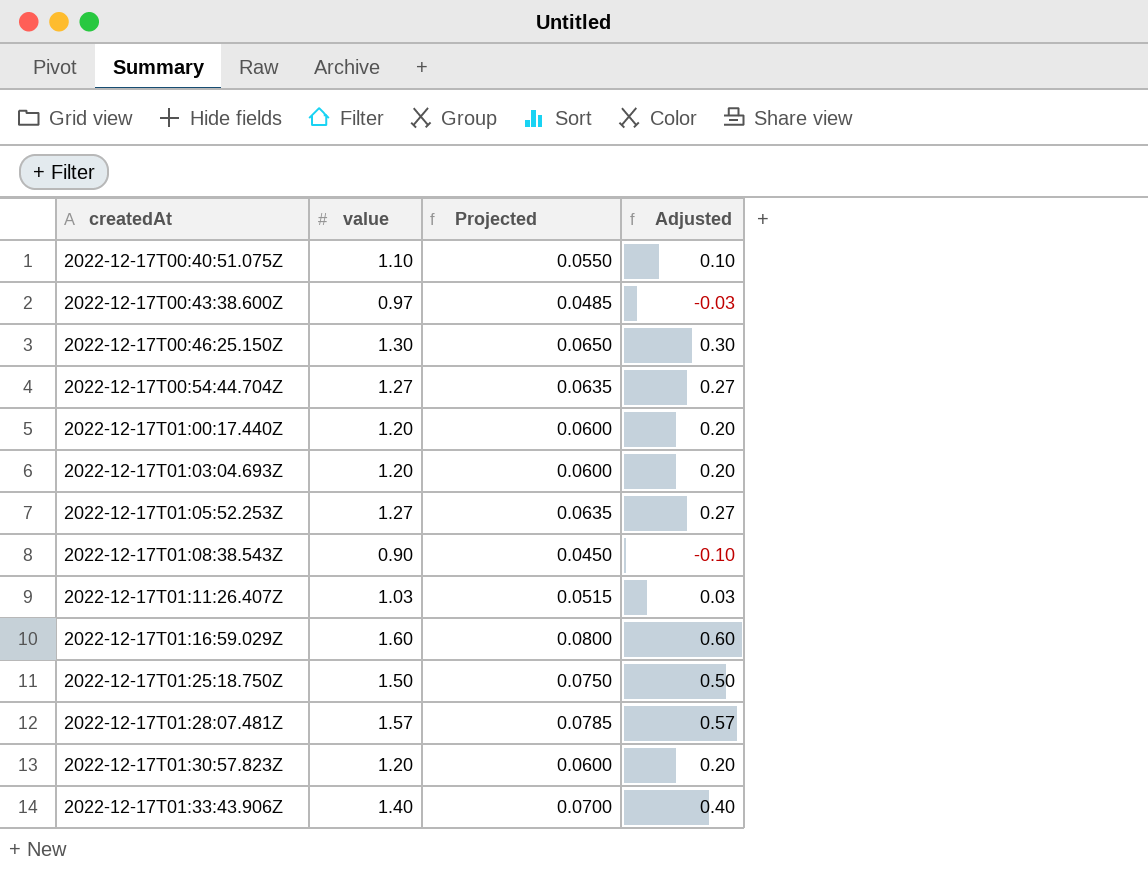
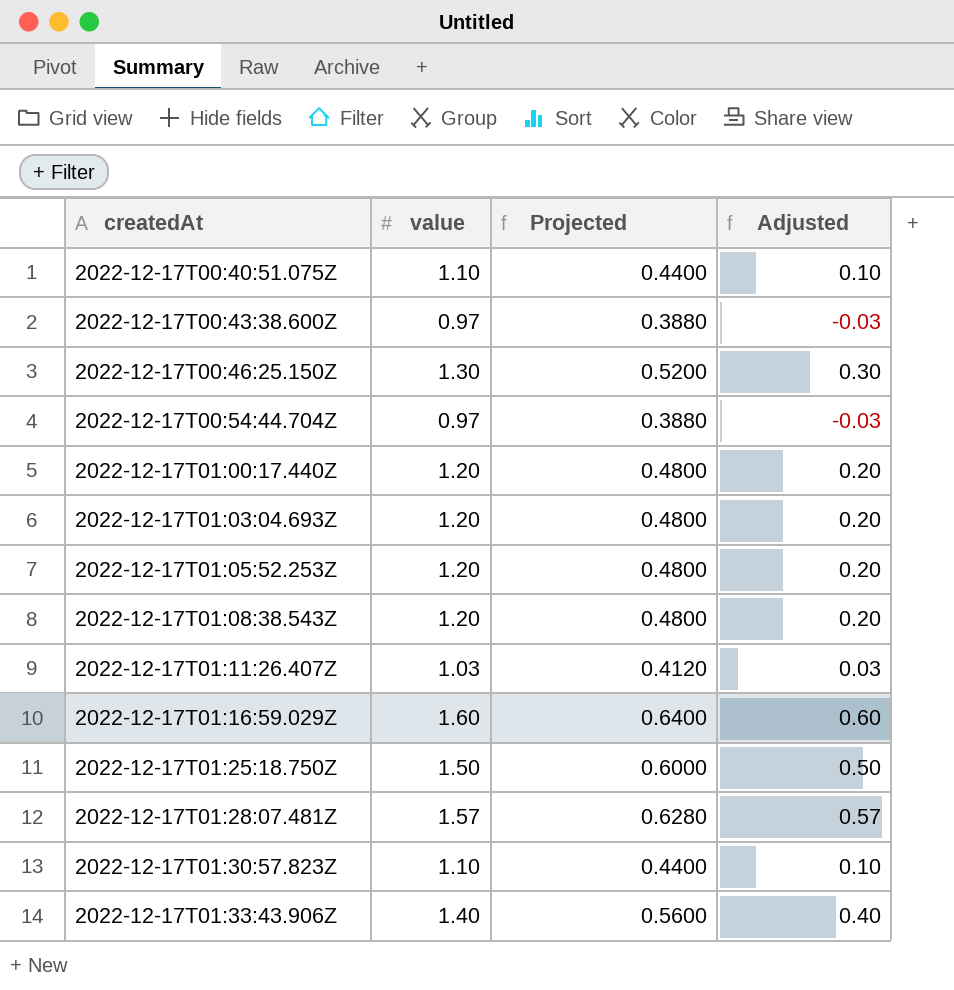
column Projected | formula: [value] * 0.05 -> [value] * 0.4
2022-12-17T00:54:44.704Z | value: 1.27 -> 0.97
2022-12-17T00:54:44.704Z | Adjusted: 0.27 -> -0.03
2022-12-17T01:05:52.253Z | value: 1.27 -> 1.20
2022-12-17T01:05:52.253Z | Adjusted: 0.27 -> 0.20
2022-12-17T01:08:38.543Z | value: 0.90 -> 1.20
2022-12-17T01:08:38.543Z | Adjusted: -0.10 -> 0.20
2022-12-17T01:30:57.823Z | value: 1.20 -> 1.10
2022-12-17T01:30:57.823Z | Adjusted: 0.20 -> 0.10

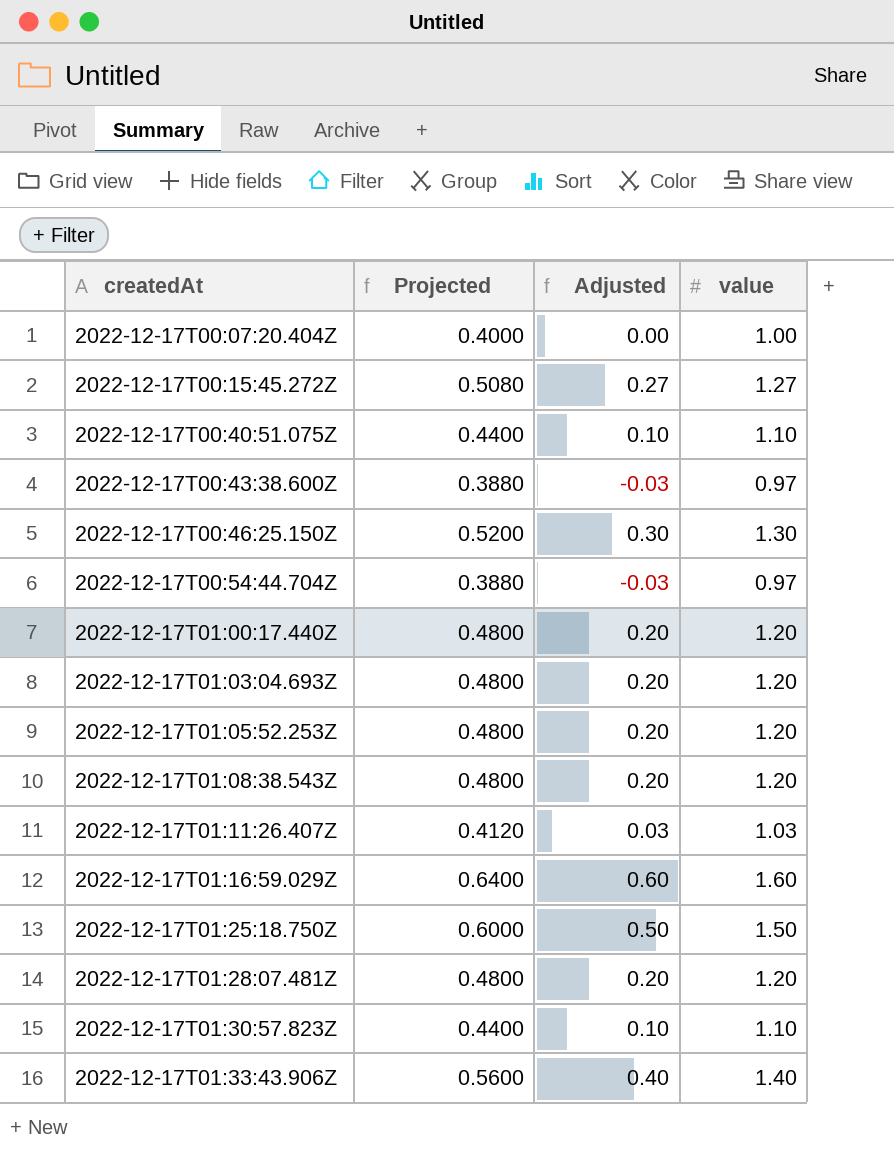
column value | position: 2 -> 4
row 2022-12-17T00:07:20.404Z: none -> 0.4000 | 0.00 | 1.00
row 2022-12-17T00:15:45.272Z: none -> 0.5080 | 0.27 | 1.27
2022-12-17T01:28:07.481Z | Projected: 0.6280 -> 0.4800
2022-12-17T01:28:07.481Z | Adjusted: 0.57 -> 0.20
2022-12-17T01:28:07.481Z | value: 1.57 -> 1.20

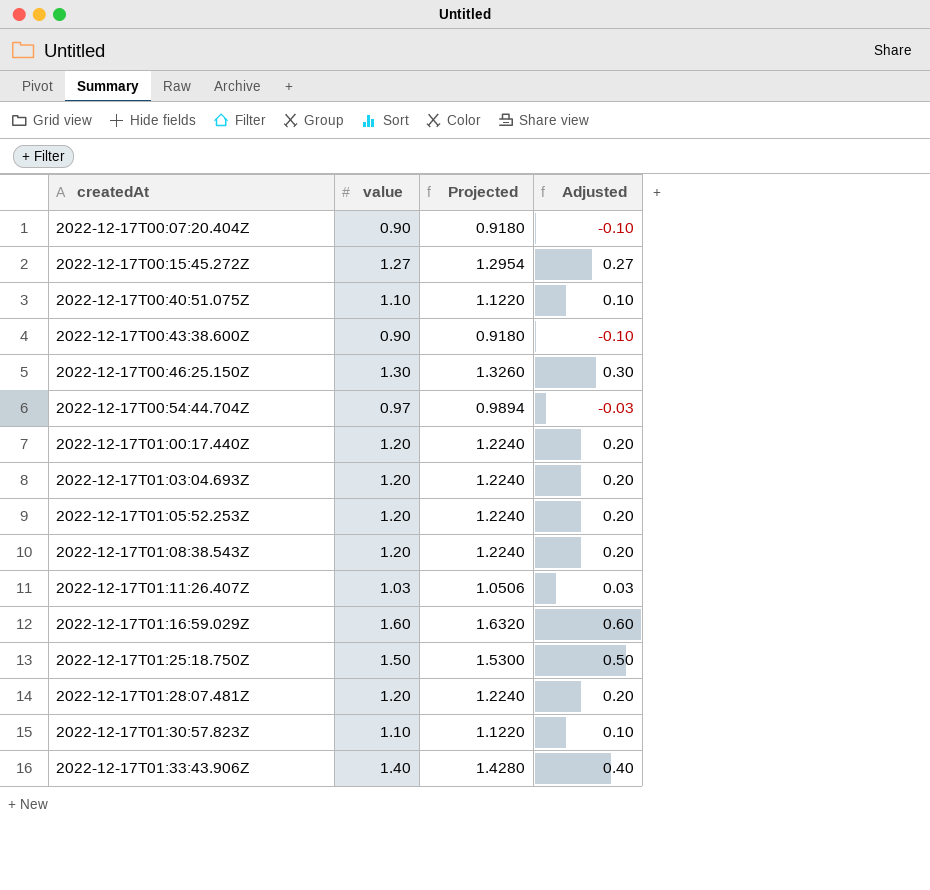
column value | position: 4 -> 2
column Projected | formula: [value] * 0.4 -> [value] * 1.02
2022-12-17T00:07:20.404Z | value: 1.00 -> 0.90
2022-12-17T00:07:20.404Z | Adjusted: 0.00 -> -0.10
2022-12-17T00:43:38.600Z | value: 0.97 -> 0.90
2022-12-17T00:43:38.600Z | Adjusted: -0.03 -> -0.10

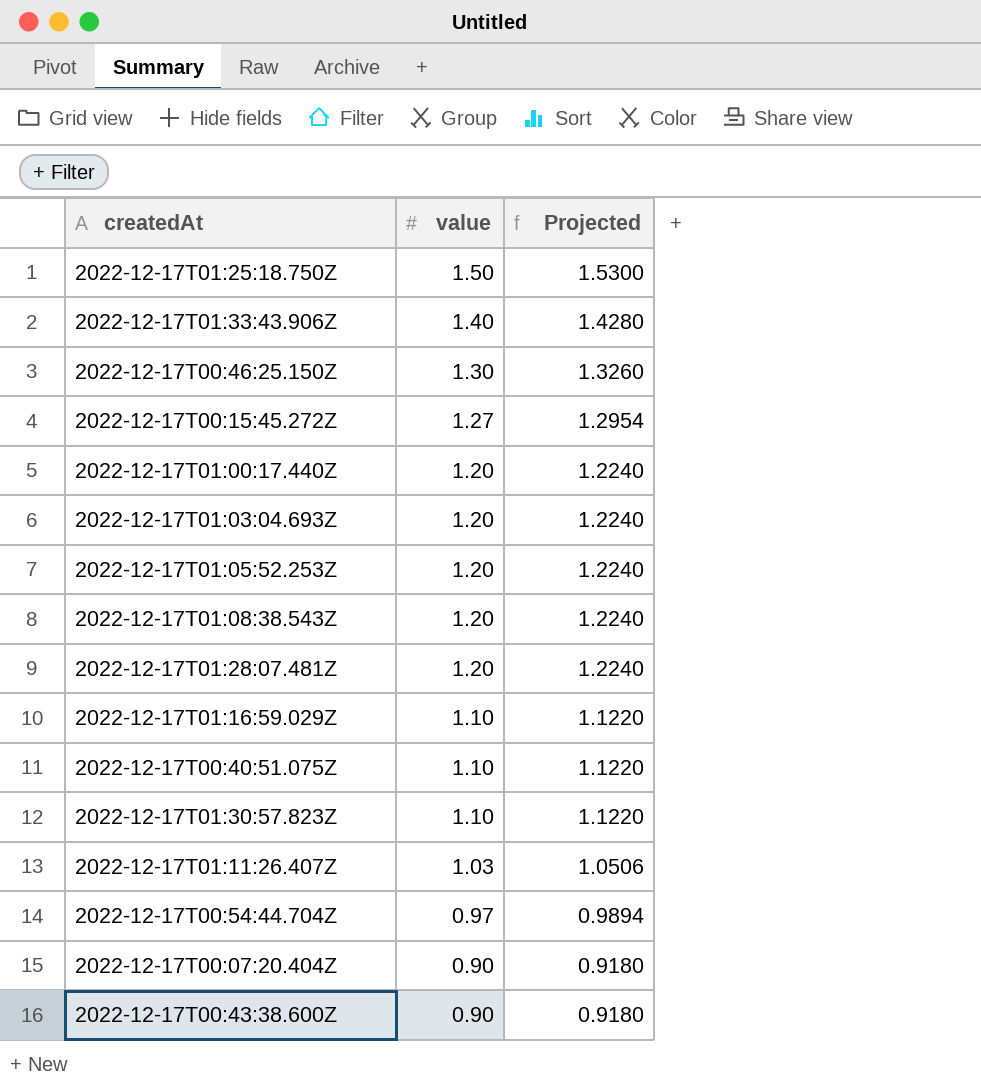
row order: createdAt ascending -> value descending
column Adjusted | formula: [value] - 1 -> none
2022-12-17T01:16:59.029Z | value: 1.60 -> 1.10
2022-12-17T01:16:59.029Z | Projected: 1.6320 -> 1.1220

